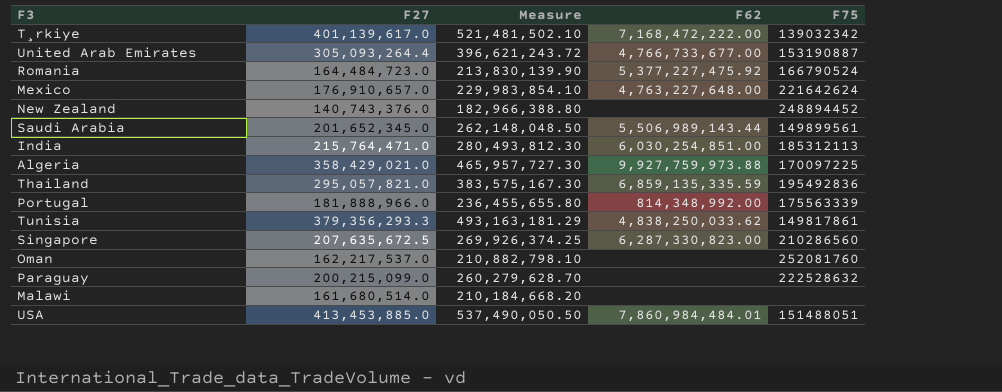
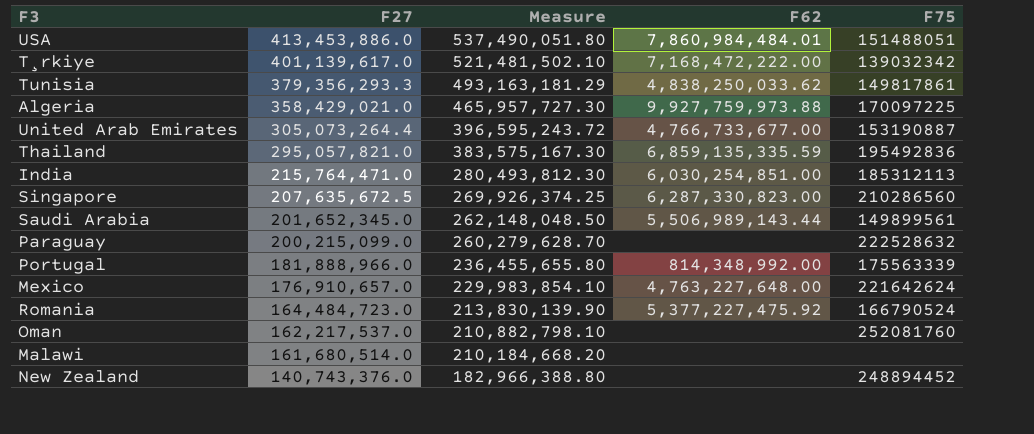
row order: none -> F27 descending
USA | F27: 413,453,885.0 -> 413,453,886.0
USA | Measure: 537,490,050.50 -> 537,490,051.80
United Arab Emirates | F27: 305,093,264.4 -> 305,073,264.4
United Arab Emirates | Measure: 396,621,243.72 -> 396,595,243.72

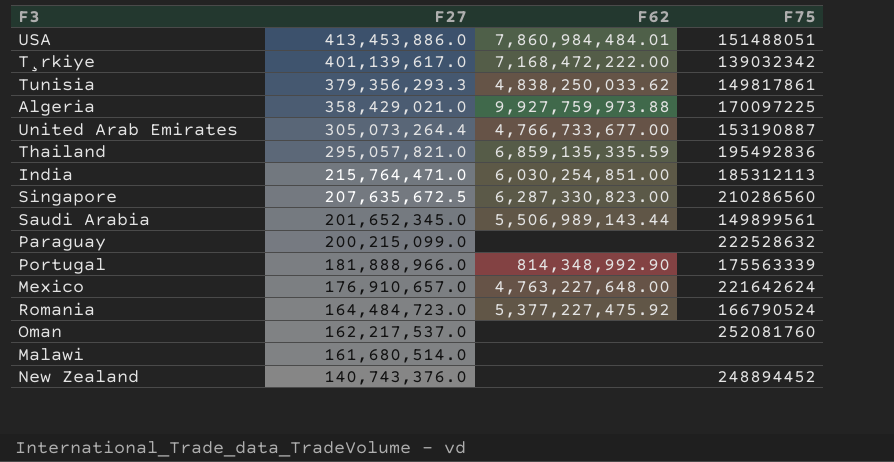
column Measure | formula: [F27] * 1.3 -> none
Portugal | F62: 814,348,992.00 -> 814,348,992.90

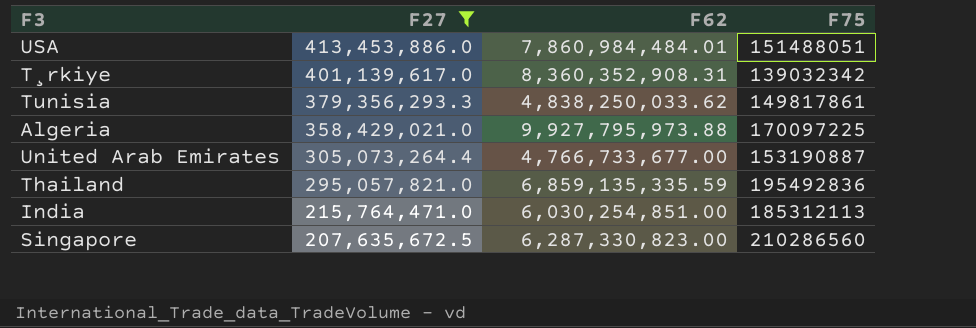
filter: none -> F27 >= 207,635,672.5
T¸rkiye | F62: 7,168,472,222.00 -> 8,360,352,908.31
Algeria | F62: 9,927,759,973.88 -> 9,927,795,973.88

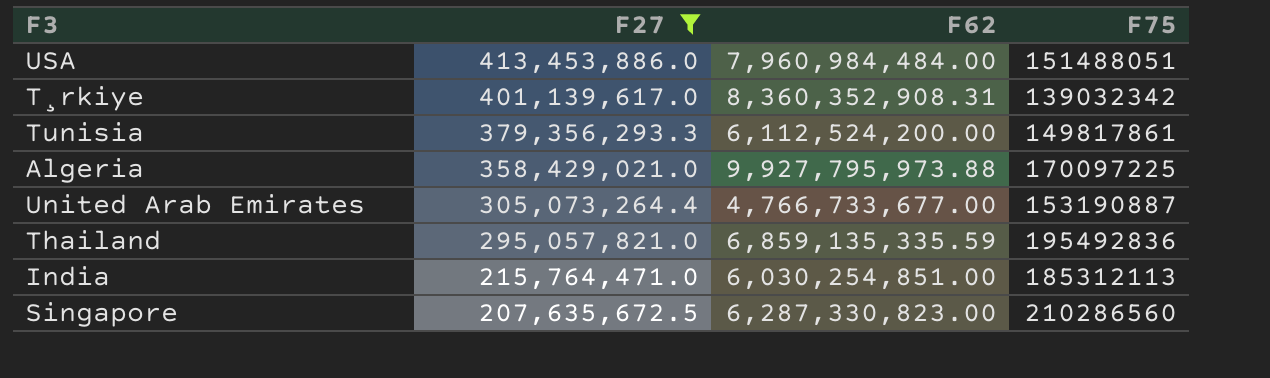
USA | F62: 7,860,984,484.01 -> 7,960,984,484.00
Tunisia | F62: 4,838,250,033.62 -> 6,112,524,200.00

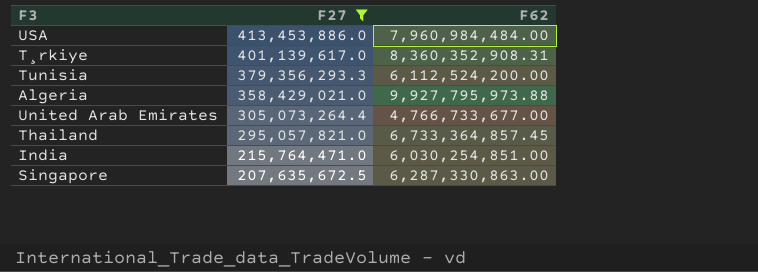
column F75 | position: 4 -> none
Thailand | F62: 6,859,135,335.59 -> 6,733,364,857.45
Singapore | F62: 6,287,330,823.00 -> 6,287,330,863.00

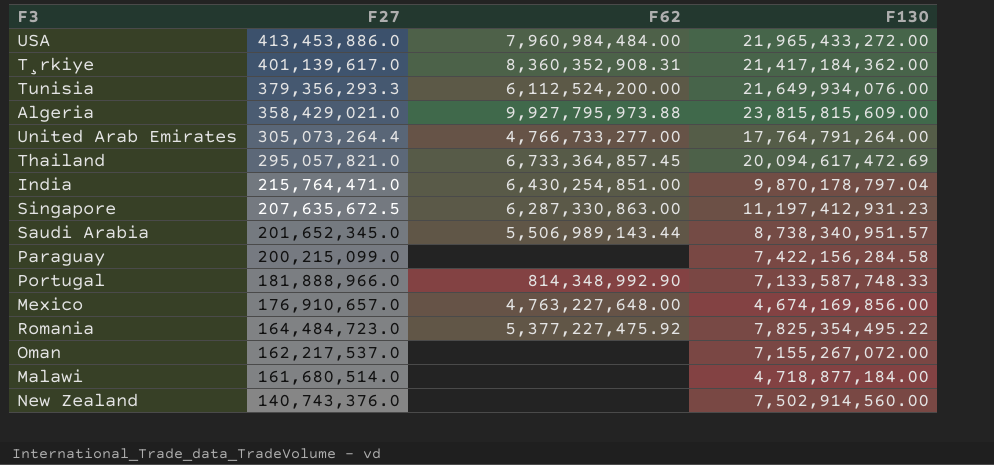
filter: F27 >= 207,635,672.5 -> none
column F130 | position: none -> 4
United Arab Emirates | F62: 4,766,733,677.00 -> 4,766,733,277.00
India | F62: 6,030,254,851.00 -> 6,430,254,851.00

